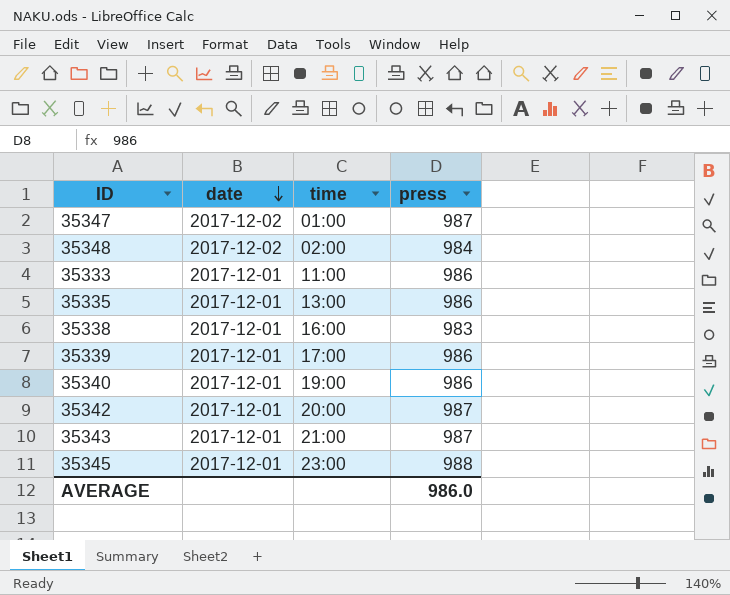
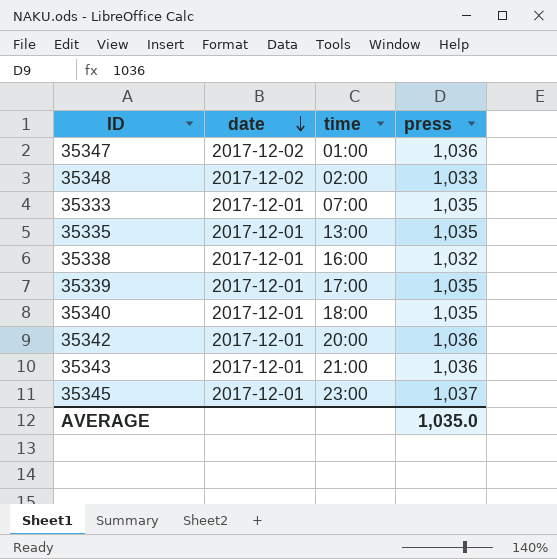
35347 | press: 987 -> 1,036
35348 | press: 984 -> 1,033
35333 | time: 11:00 -> 07:00
35333 | press: 986 -> 1,035
35335 | press: 986 -> 1,035
35338 | press: 983 -> 1,032
35339 | press: 986 -> 1,035
35340 | time: 19:00 -> 18:00
35340 | press: 986 -> 1,035
35342 | press: 987 -> 1,036
35343 | press: 987 -> 1,036
35345 | press: 988 -> 1,037
AVERAGE | press: 986.0 -> 1,035.0

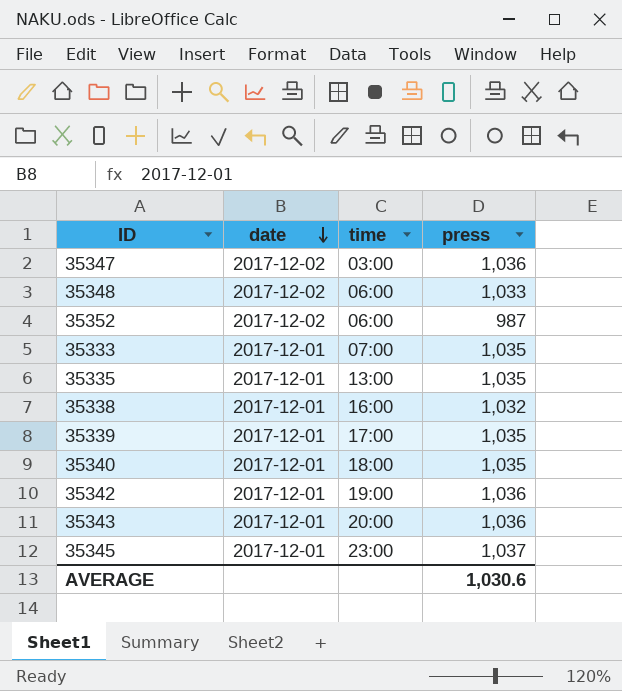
35347 | time: 01:00 -> 03:00
35348 | time: 02:00 -> 06:00
row 35352: none -> 2017-12-02 | 06:00 | 987
35342 | time: 20:00 -> 19:00
35343 | time: 21:00 -> 20:00
AVERAGE | press: 1,035.0 -> 1,030.6

